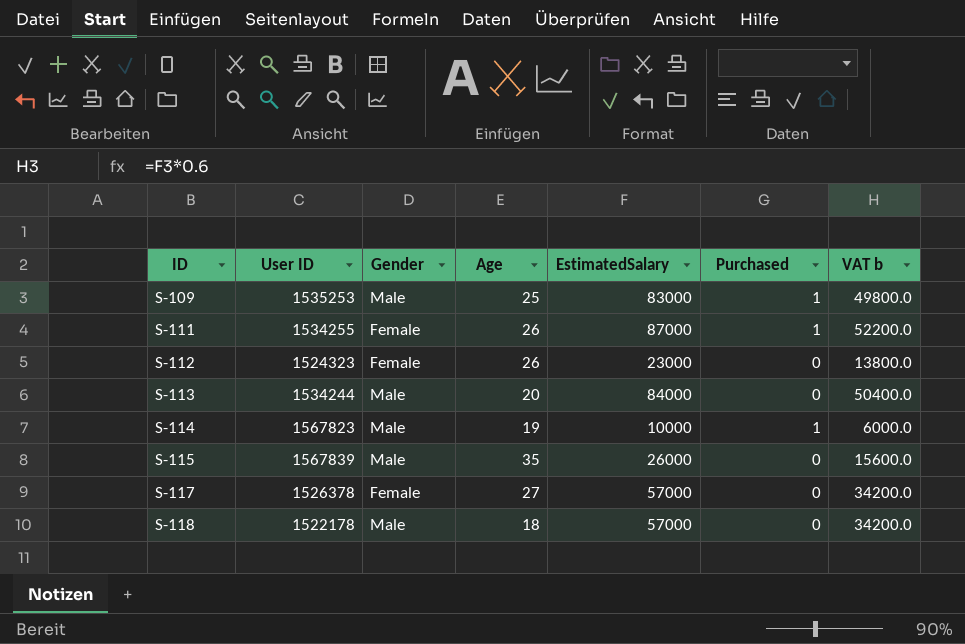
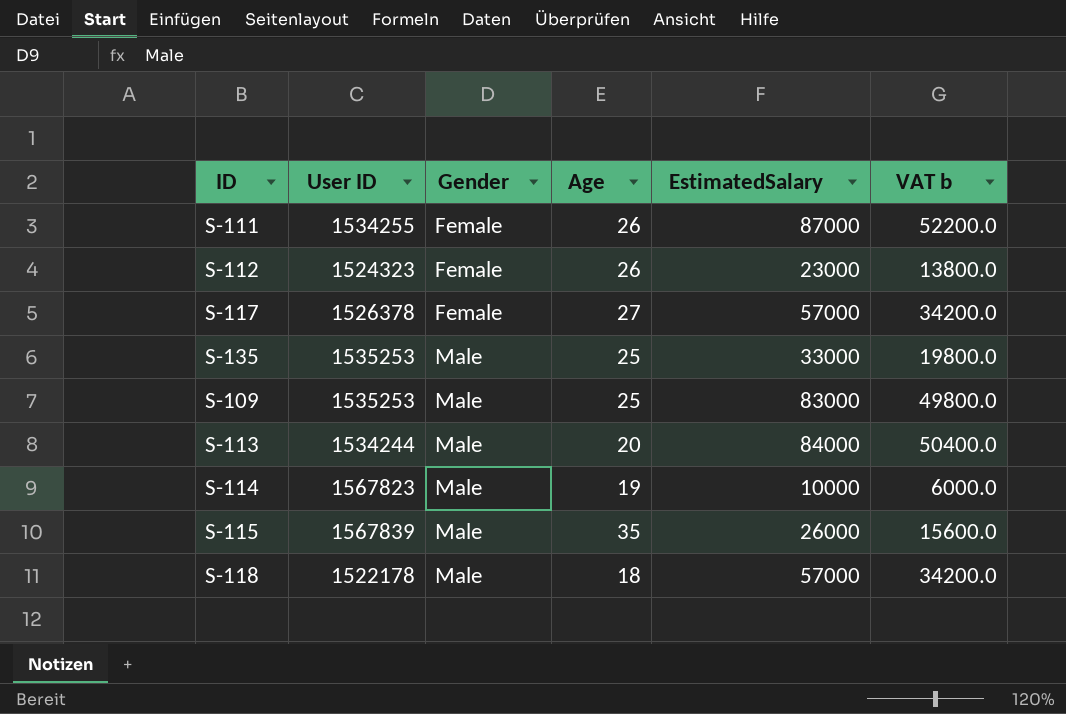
row order: ID ascending -> Gender ascending
column Purchased | position: 6 -> none
row S-135: none -> 1535253 | Male | 25 | 33000 | 19800.0

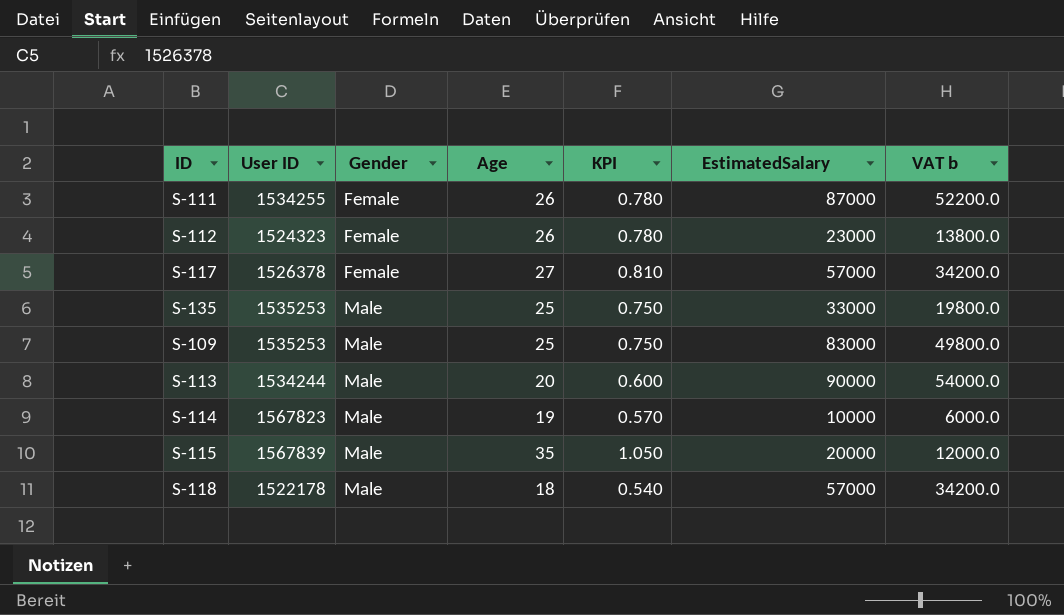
column KPI | formula: none -> [Age] * 0.03
S-113 | EstimatedSalary: 84000 -> 90000
S-113 | VAT b: 50400.0 -> 54000.0
S-115 | EstimatedSalary: 26000 -> 20000
S-115 | VAT b: 15600.0 -> 12000.0

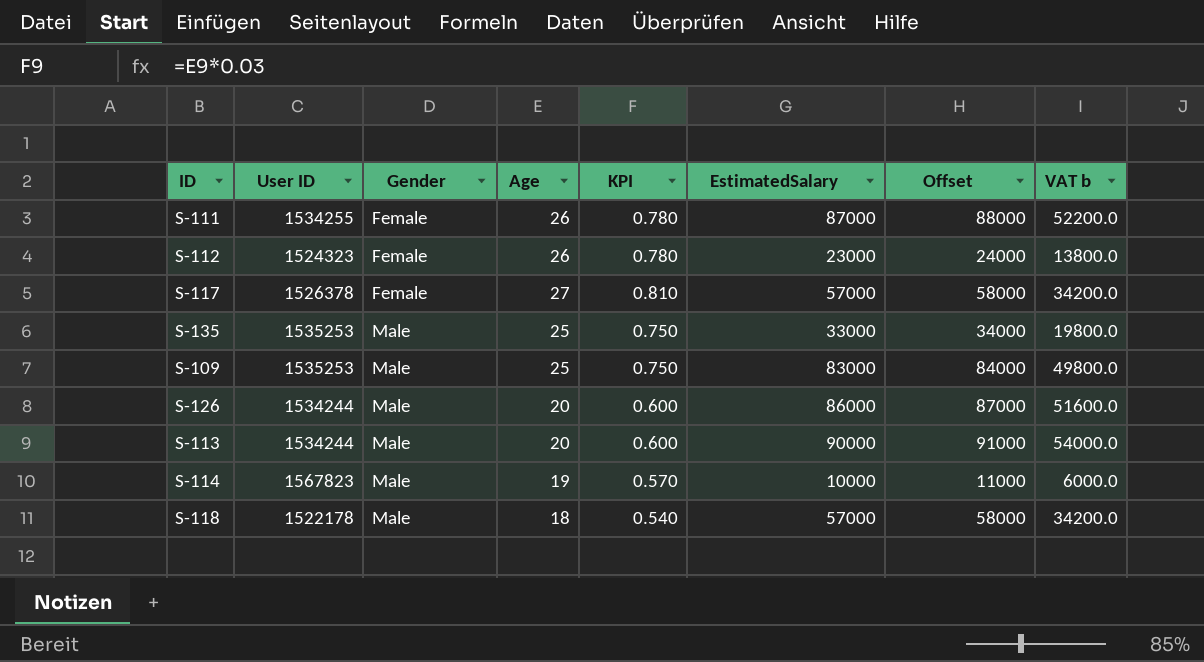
column Offset | formula: none -> [EstimatedSalary] + 1000
row S-115: 1567839 | Male | 35 | 1.050 | 20000 | 12000.0 -> none
row S-126: none -> 1534244 | Male | 20 | 0.600 | 86000 | 87000 | 51600.0

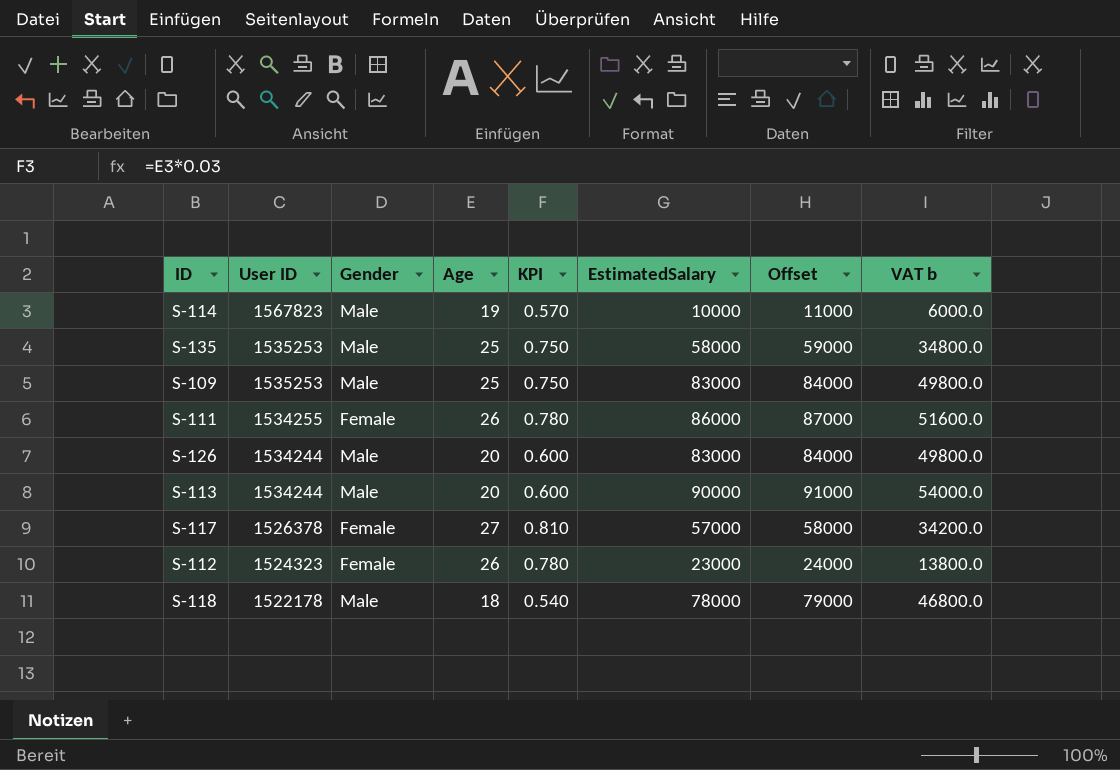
row order: Gender ascending -> User ID descending
S-135 | EstimatedSalary: 33000 -> 58000
S-135 | Offset: 34000 -> 59000
S-135 | VAT b: 19800.0 -> 34800.0
S-111 | EstimatedSalary: 87000 -> 86000
S-111 | Offset: 88000 -> 87000
S-111 | VAT b: 52200.0 -> 51600.0
S-126 | EstimatedSalary: 86000 -> 83000
S-126 | Offset: 87000 -> 84000
S-126 | VAT b: 51600.0 -> 49800.0
S-118 | EstimatedSalary: 57000 -> 78000
S-118 | Offset: 58000 -> 79000
S-118 | VAT b: 34200.0 -> 46800.0

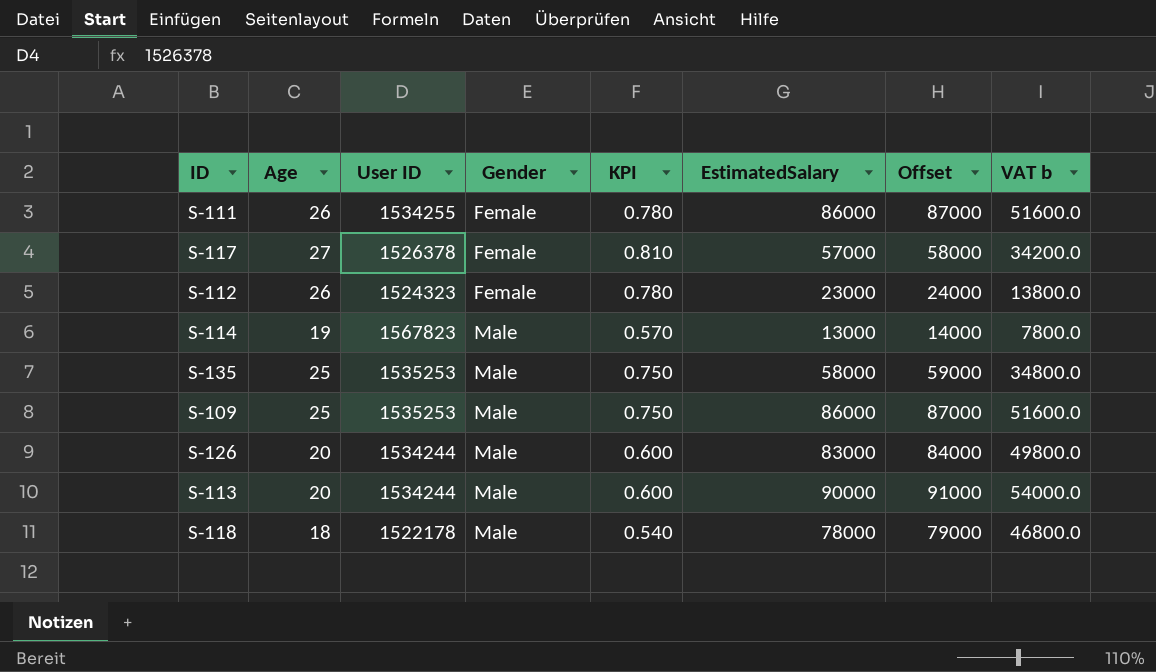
row order: User ID descending -> Gender ascending
column Age | position: 4 -> 2
S-114 | EstimatedSalary: 10000 -> 13000
S-114 | Offset: 11000 -> 14000
S-114 | VAT b: 6000.0 -> 7800.0
S-109 | EstimatedSalary: 83000 -> 86000
S-109 | Offset: 84000 -> 87000
S-109 | VAT b: 49800.0 -> 51600.0

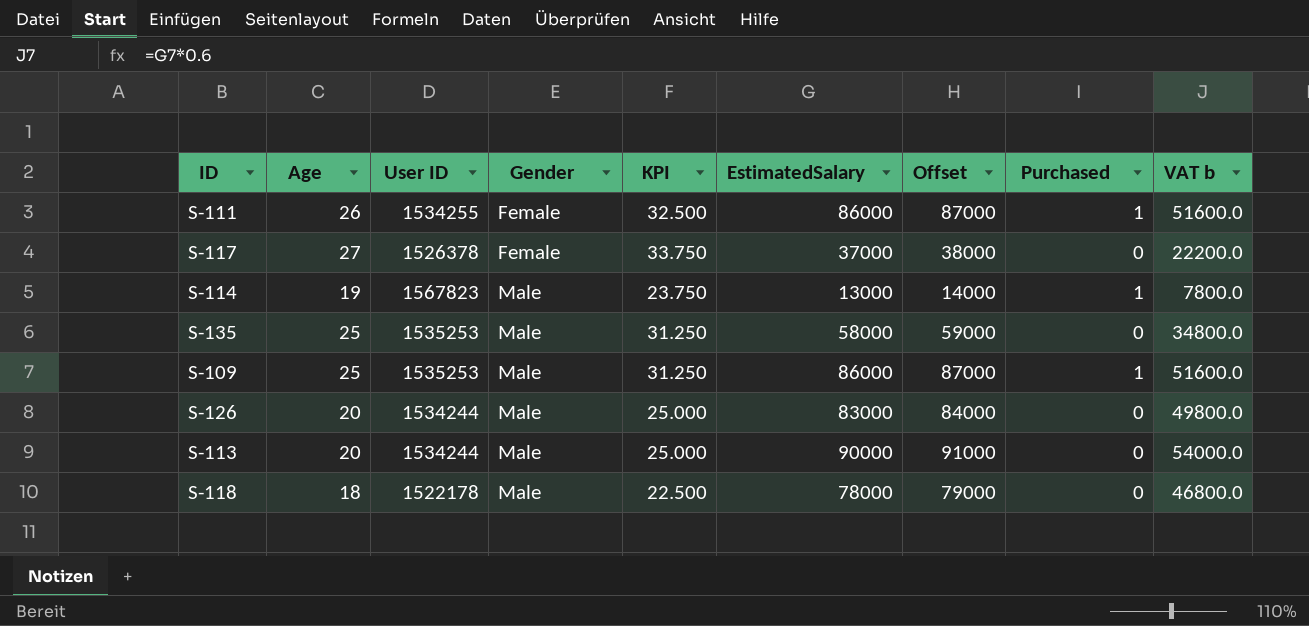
column KPI | formula: [Age] * 0.03 -> [Age] * 1.25
column Purchased | position: none -> 8
row S-112: 26 | 1524323 | Female | 0.780 | 23000 | 24000 | 13800.0 -> none
S-117 | EstimatedSalary: 57000 -> 37000
S-117 | Offset: 58000 -> 38000
S-117 | VAT b: 34200.0 -> 22200.0

